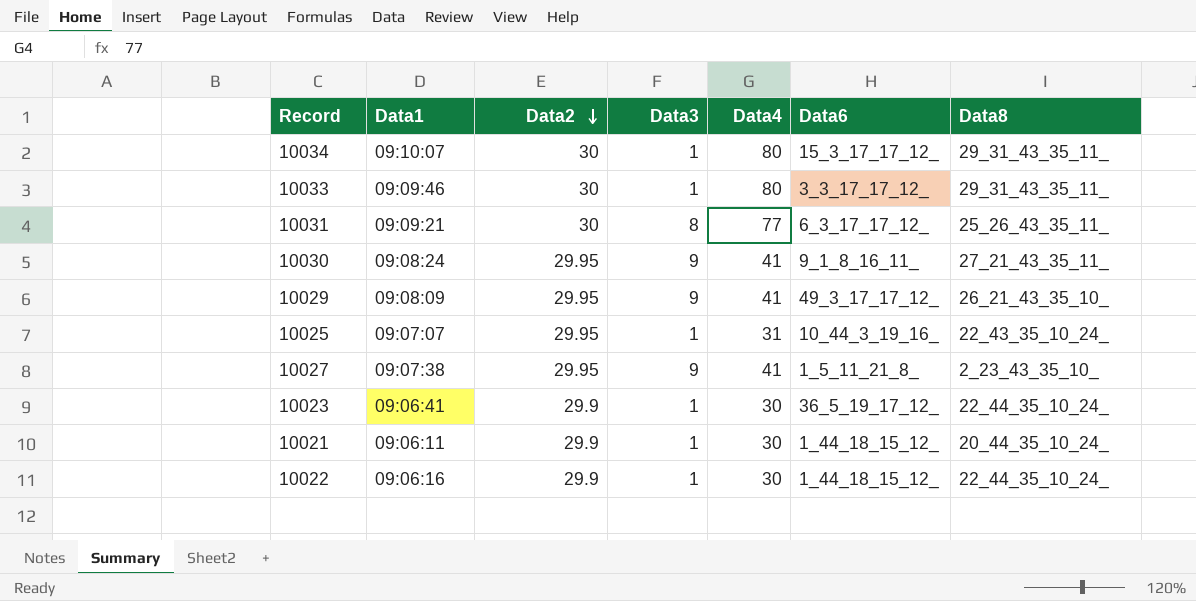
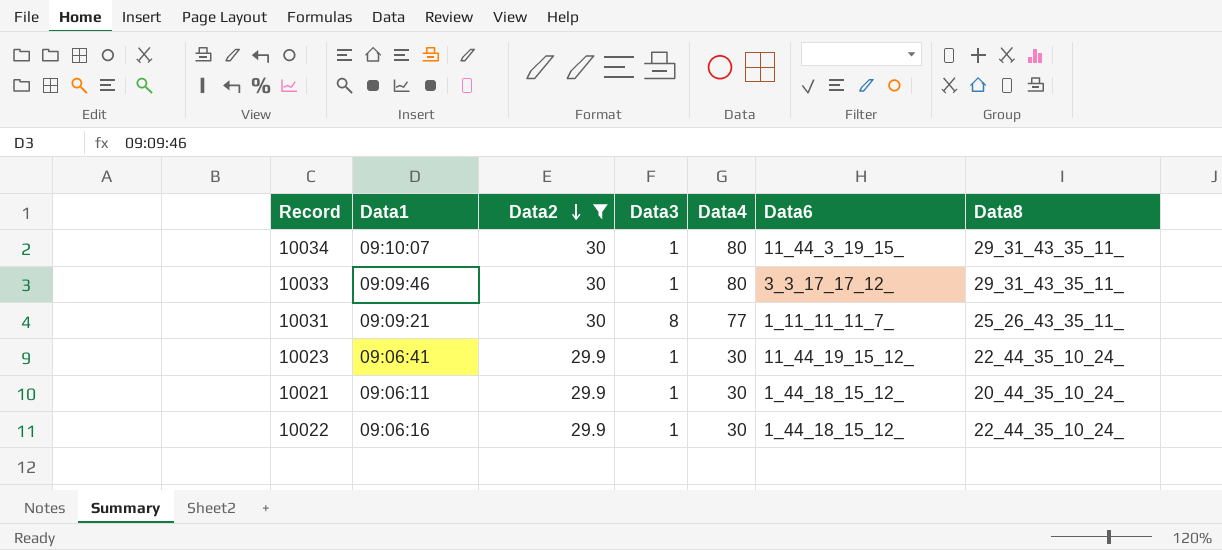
filter: none -> Data2 != 29.95
10034 | Data6: 15_3_17_17_12_ -> 11_44_3_19_15_
10031 | Data6: 6_3_17_17_12_ -> 1_11_11_11_7_
10023 | Data6: 36_5_19_17_12_ -> 11_44_19_15_12_

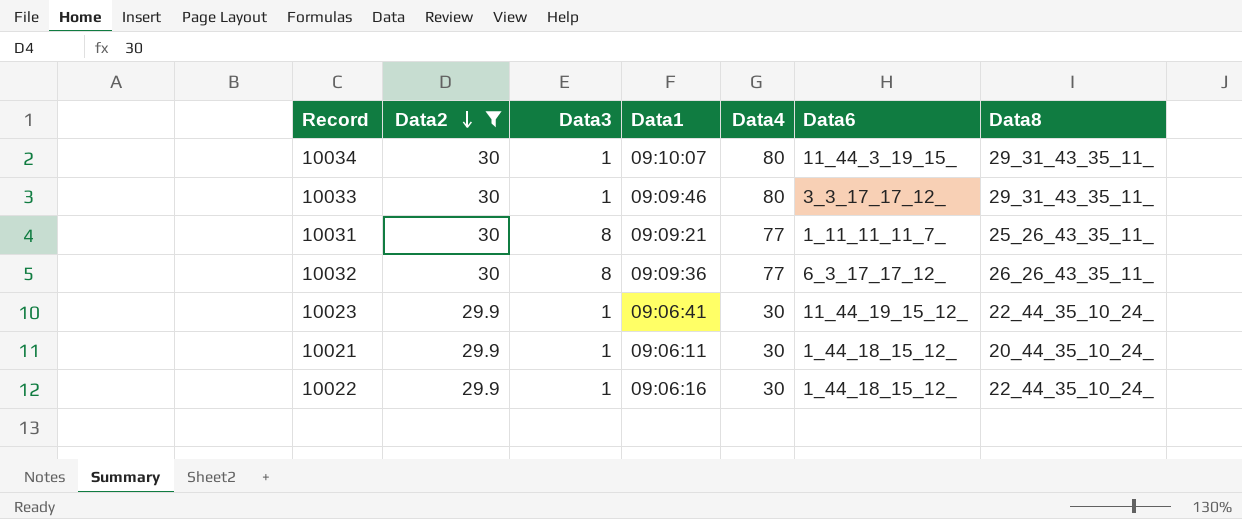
column Data1 | position: 2 -> 4
row 10032: none -> 30 | 8 | 09:09:36 | 77 | 6_3_17_17_12_ | 26_26_43_35_11_

